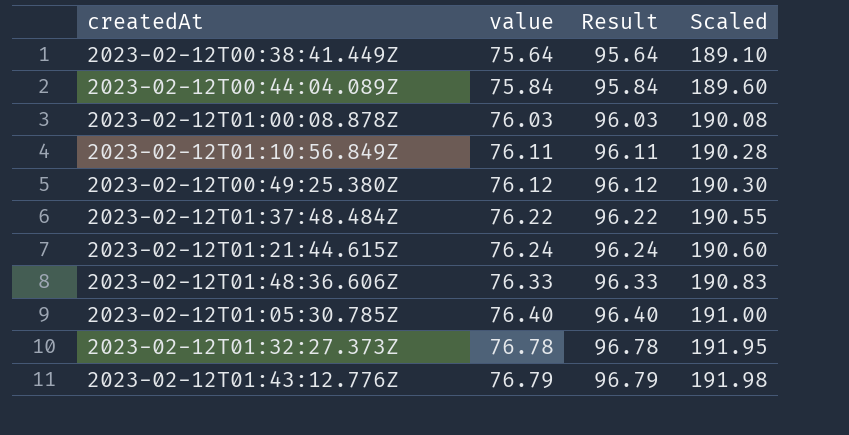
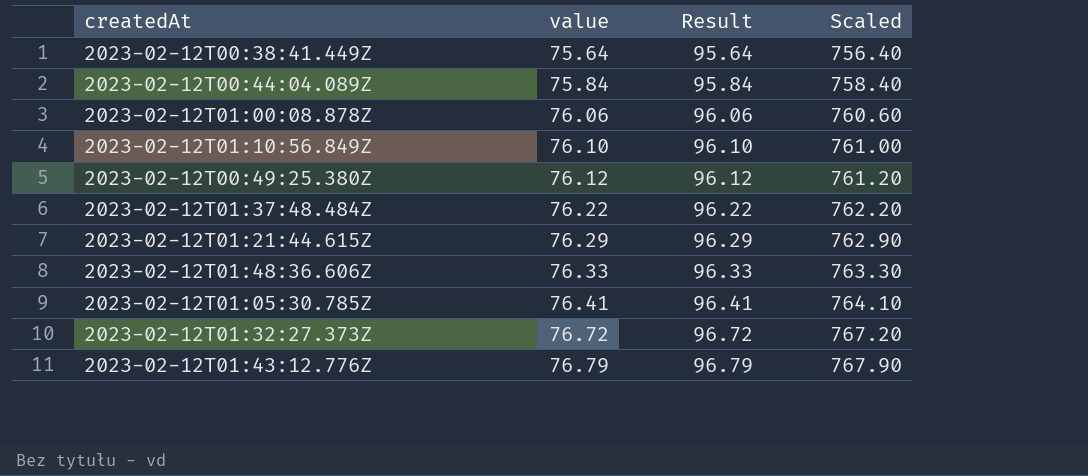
column Scaled | formula: [value] * 2.5 -> [value] * 10
2023-02-12T01:00:08.878Z | value: 76.03 -> 76.06
2023-02-12T01:00:08.878Z | Result: 96.03 -> 96.06
2023-02-12T01:10:56.849Z | value: 76.11 -> 76.10
2023-02-12T01:10:56.849Z | Result: 96.11 -> 96.10
2023-02-12T01:21:44.615Z | value: 76.24 -> 76.29
2023-02-12T01:21:44.615Z | Result: 96.24 -> 96.29
2023-02-12T01:05:30.785Z | value: 76.40 -> 76.41
2023-02-12T01:05:30.785Z | Result: 96.40 -> 96.41
2023-02-12T01:32:27.373Z | value: 76.78 -> 76.72
2023-02-12T01:32:27.373Z | Result: 96.78 -> 96.72

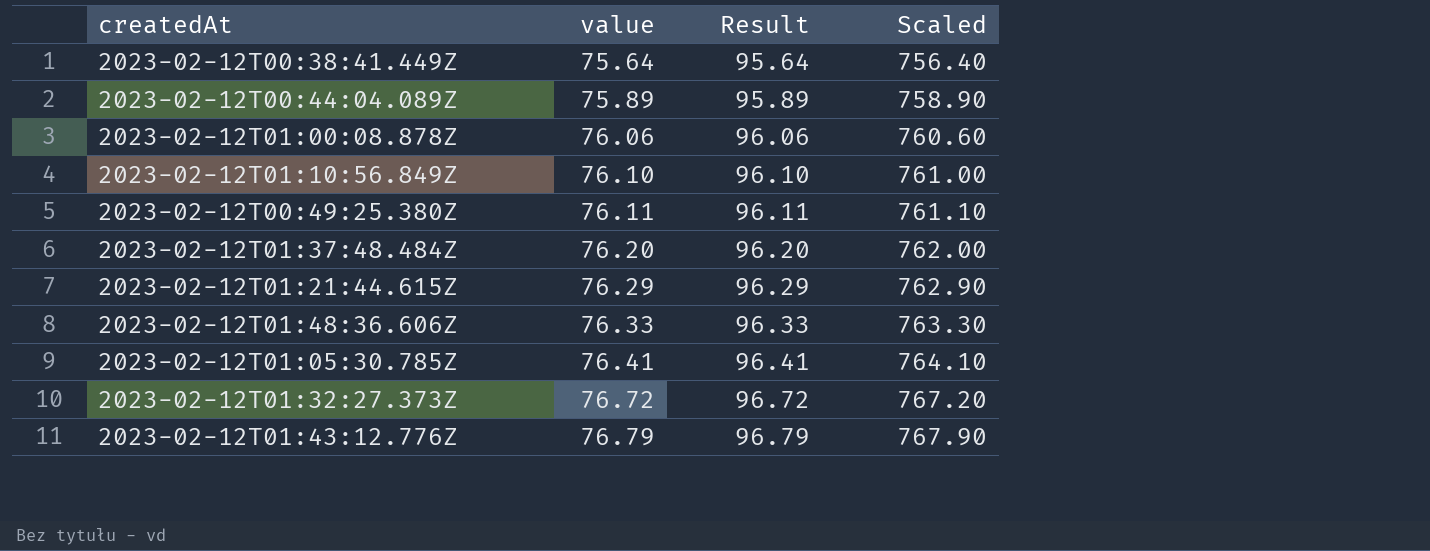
2023-02-12T00:44:04.089Z | value: 75.84 -> 75.89
2023-02-12T00:44:04.089Z | Result: 95.84 -> 95.89
2023-02-12T00:44:04.089Z | Scaled: 758.40 -> 758.90
2023-02-12T00:49:25.380Z | value: 76.12 -> 76.11
2023-02-12T00:49:25.380Z | Result: 96.12 -> 96.11
2023-02-12T00:49:25.380Z | Scaled: 761.20 -> 761.10
2023-02-12T01:37:48.484Z | value: 76.22 -> 76.20
2023-02-12T01:37:48.484Z | Result: 96.22 -> 96.20
2023-02-12T01:37:48.484Z | Scaled: 762.20 -> 762.00

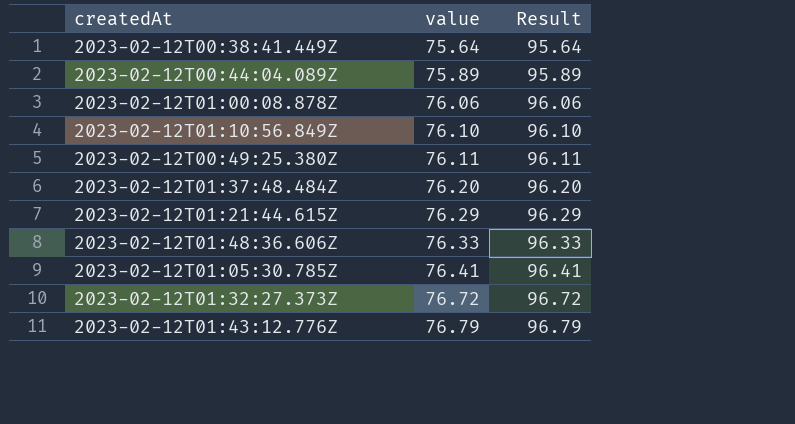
column Scaled | formula: [value] * 10 -> none

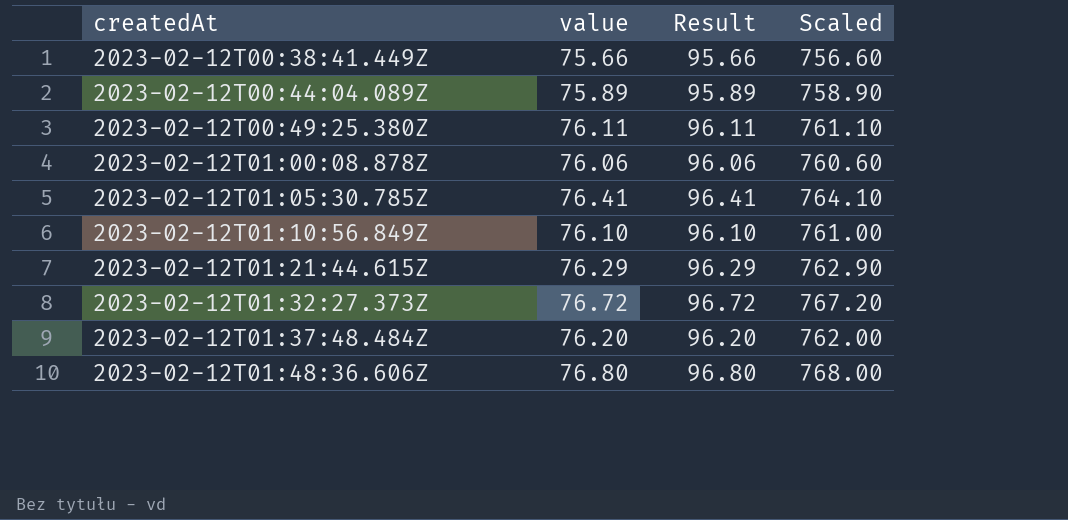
row order: value ascending -> createdAt ascending
column Scaled | formula: none -> [value] * 10
row 2023-02-12T01:43:12.776Z: 76.79 | 96.79 -> none
2023-02-12T00:38:41.449Z | value: 75.64 -> 75.66
2023-02-12T00:38:41.449Z | Result: 95.64 -> 95.66
2023-02-12T01:48:36.606Z | value: 76.33 -> 76.80
2023-02-12T01:48:36.606Z | Result: 96.33 -> 96.80

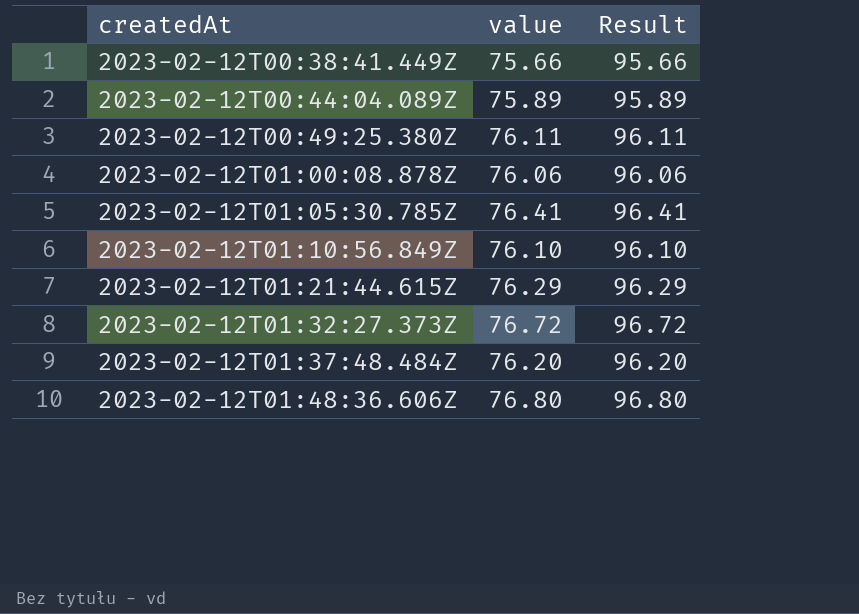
column Scaled | formula: [value] * 10 -> none

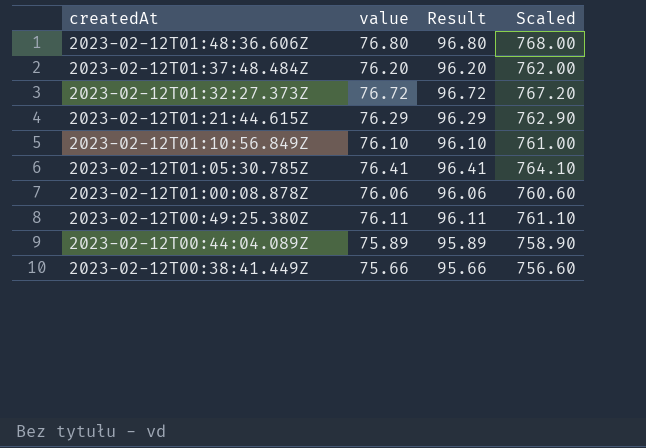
row order: createdAt ascending -> createdAt descending
column Scaled | formula: none -> [value] * 10

